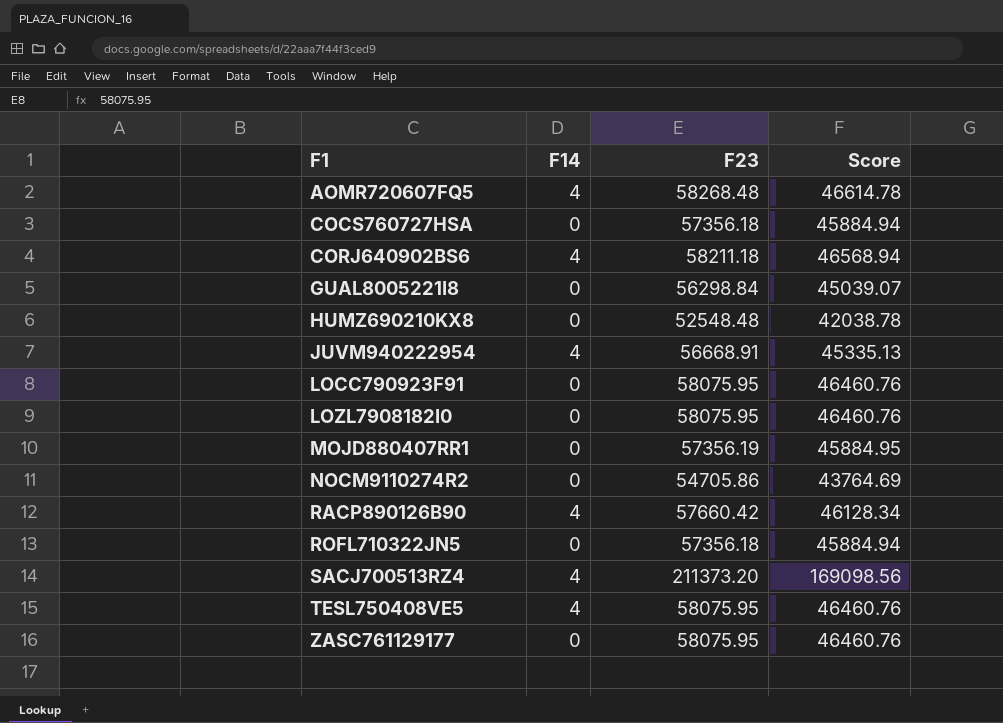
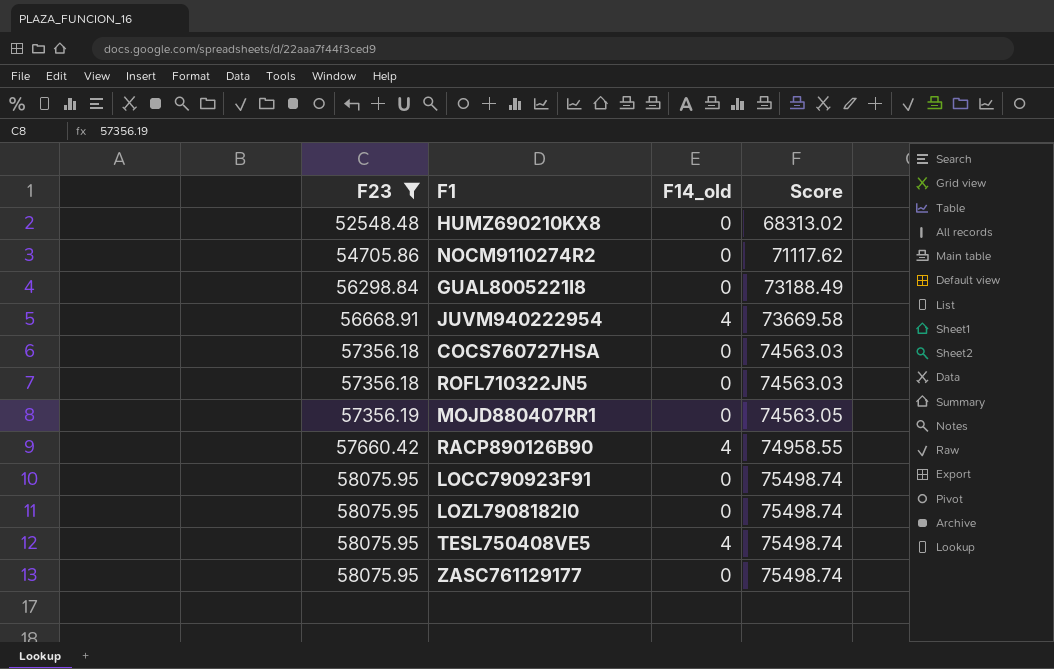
filter: none -> F23 <= 58075.95
row order: F1 ascending -> F23 ascending
column F23 | position: 3 -> 1
column name: F14 -> F14_old
column Score | formula: [F23] * 0.8 -> [F23] * 1.3

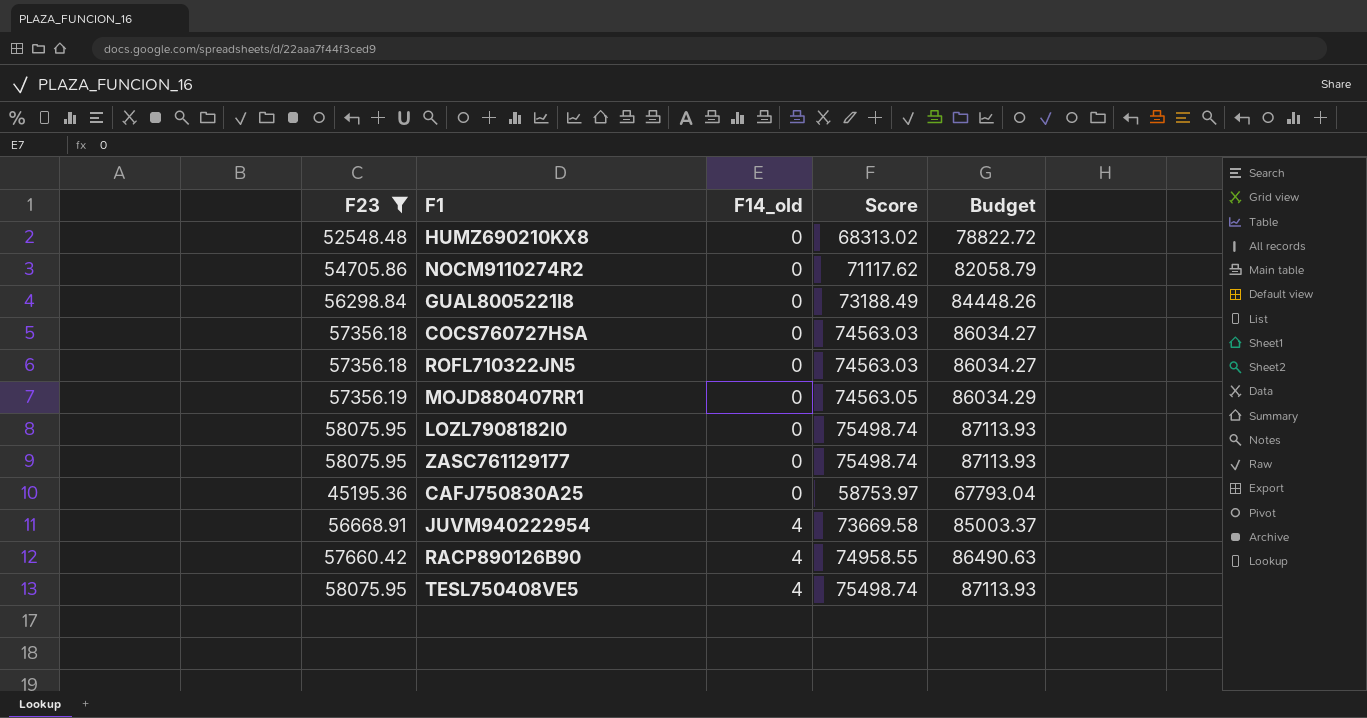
row order: F23 ascending -> F14_old ascending
column Budget | formula: none -> [F23] * 1.5
row LOCC790923F91: 58075.95 | 0 | 75498.74 -> none
row CAFJ750830A25: none -> 45195.36 | 0 | 58753.97 | 67793.04

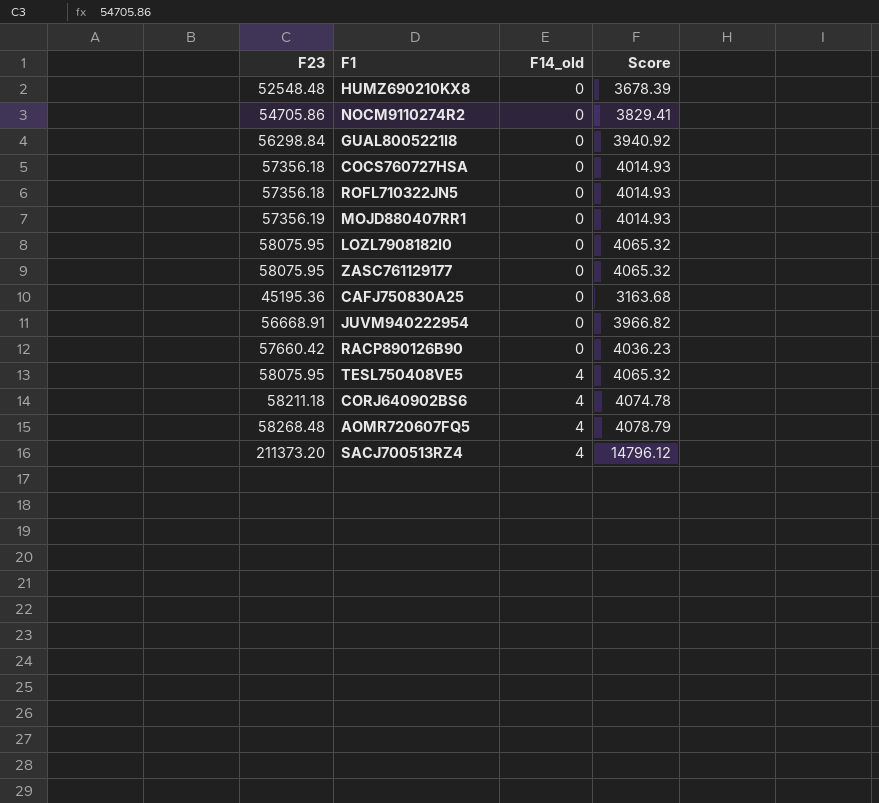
filter: F23 <= 58075.95 -> none
column Budget | formula: [F23] * 1.5 -> none
column Score | formula: [F23] * 1.3 -> [F23] * 0.07
JUVM940222954 | F14_old: 4 -> 0
RACP890126B90 | F14_old: 4 -> 0

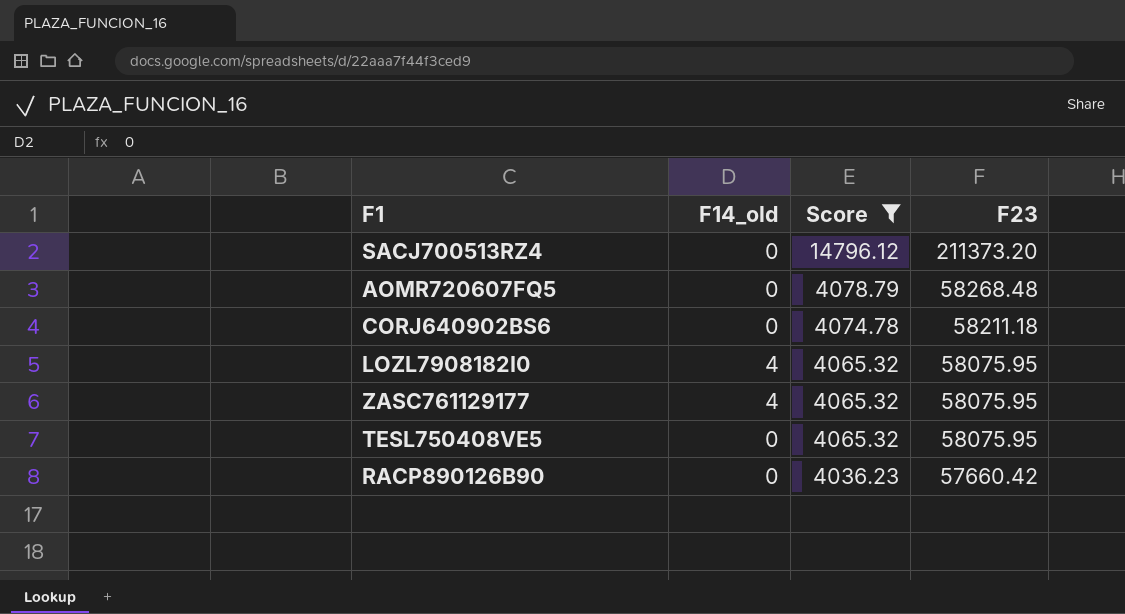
filter: none -> Score >= 4036.23
row order: F14_old ascending -> Score descending
column F23 | position: 1 -> 4
SACJ700513RZ4 | F14_old: 4 -> 0
AOMR720607FQ5 | F14_old: 4 -> 0
CORJ640902BS6 | F14_old: 4 -> 0
LOZL7908182I0 | F14_old: 0 -> 4
ZASC761129177 | F14_old: 0 -> 4
TESL750408VE5 | F14_old: 4 -> 0

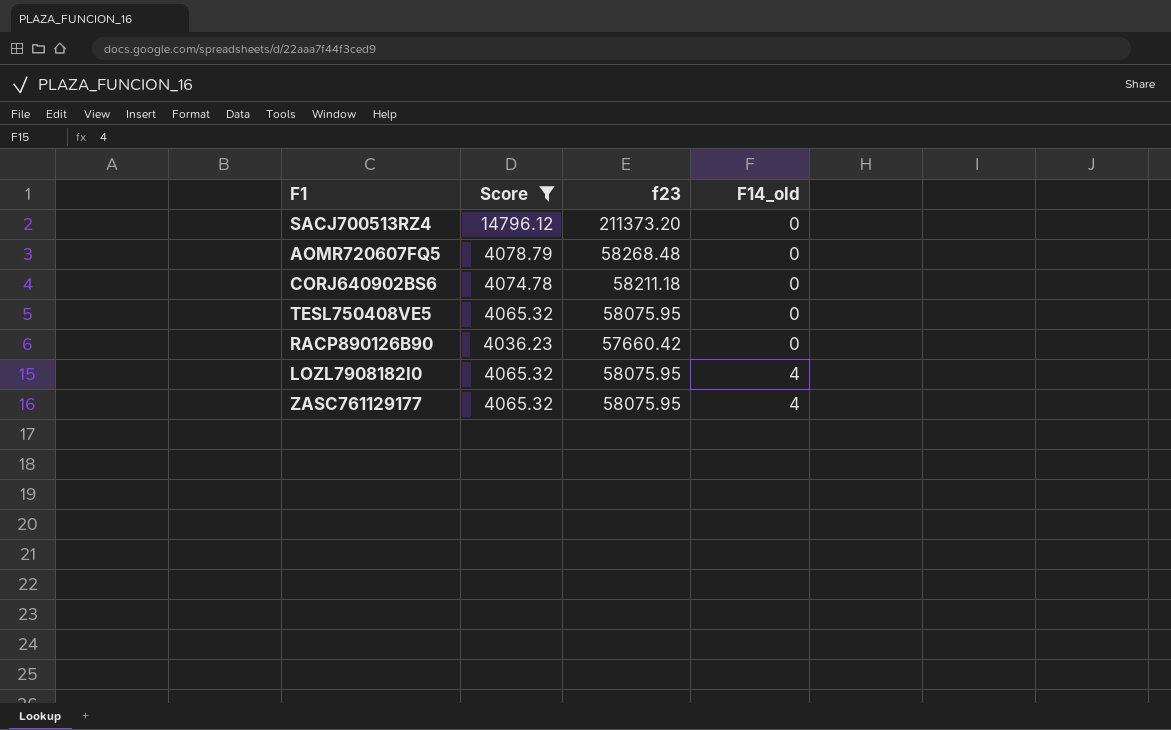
row order: Score descending -> F14_old ascending
column name: F23 -> f23
column F14_old | position: 2 -> 4

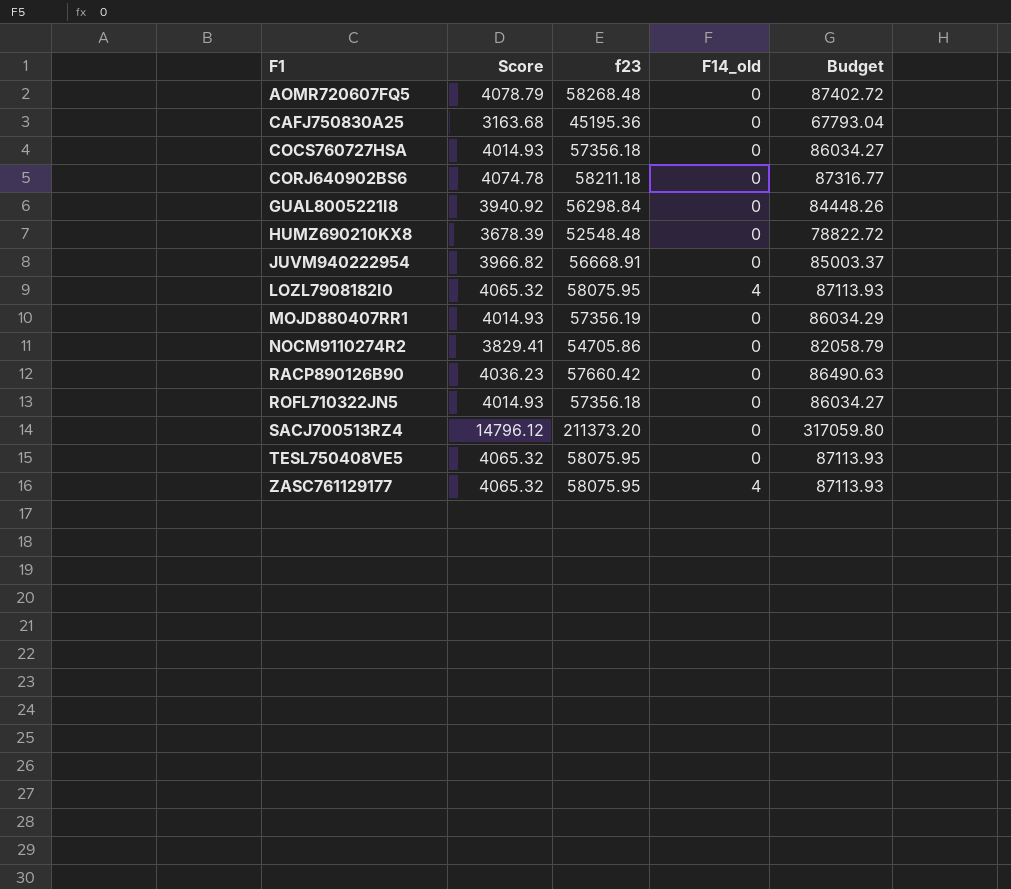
filter: Score >= 4036.23 -> none
row order: F14_old ascending -> F1 ascending
column Budget | formula: none -> [f23] * 1.5

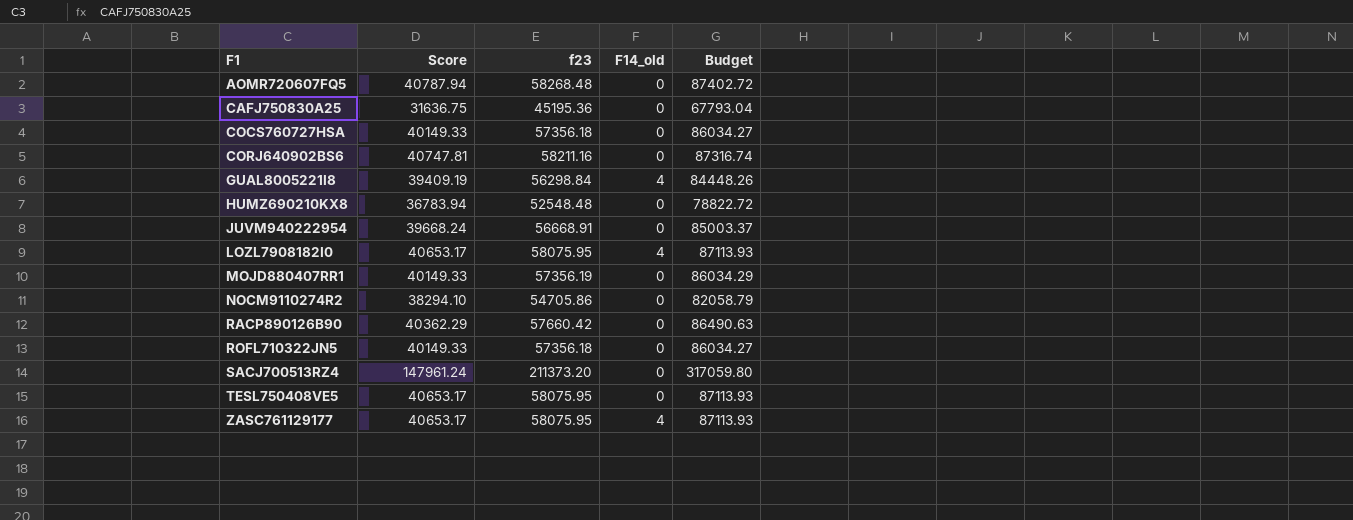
column Score | formula: [f23] * 0.07 -> [f23] * 0.7
CORJ640902BS6 | f23: 58211.18 -> 58211.16
CORJ640902BS6 | Budget: 87316.77 -> 87316.74
GUAL8005221I8 | F14_old: 0 -> 4

